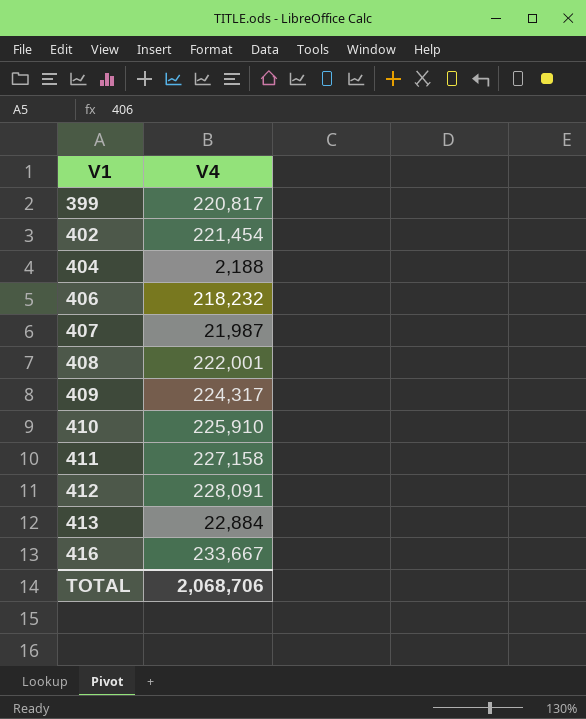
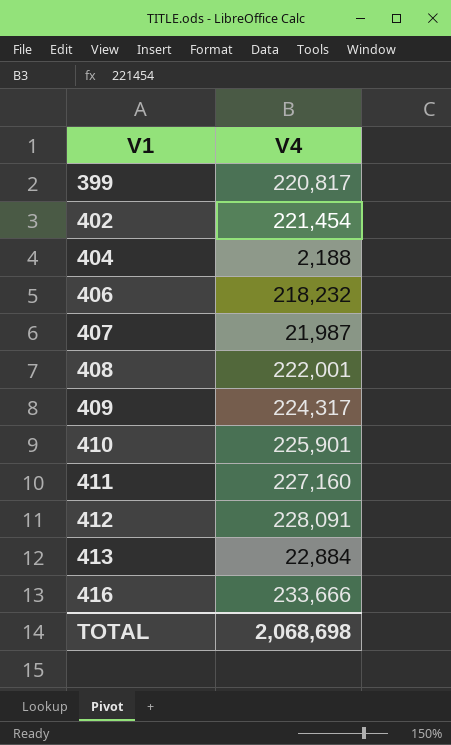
410 | V4: 225,910 -> 225,901
411 | V4: 227,158 -> 227,160
416 | V4: 233,667 -> 233,666
TOTAL | V4: 2,068,706 -> 2,068,698

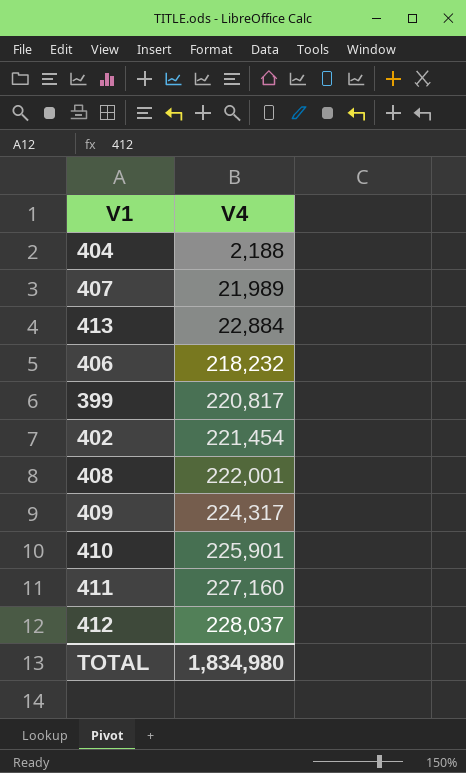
row order: V1 ascending -> V4 ascending
row 416: 233,666 -> none
407 | V4: 21,987 -> 21,989
412 | V4: 228,091 -> 228,037
TOTAL | V4: 2,068,698 -> 1,834,980

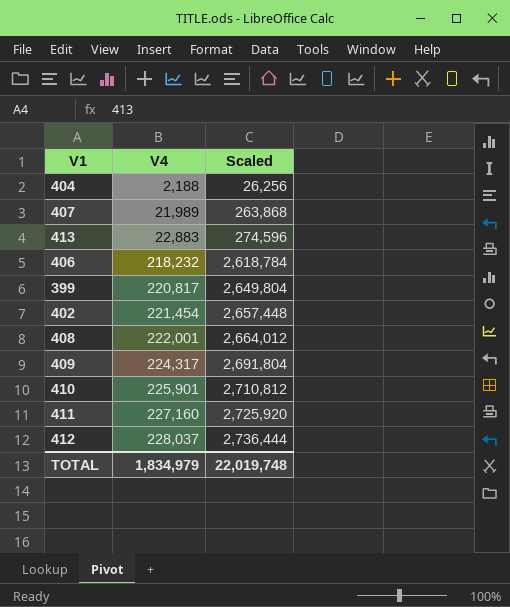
column Scaled | formula: none -> [V4] * 12
413 | V4: 22,884 -> 22,883
TOTAL | V4: 1,834,980 -> 1,834,979

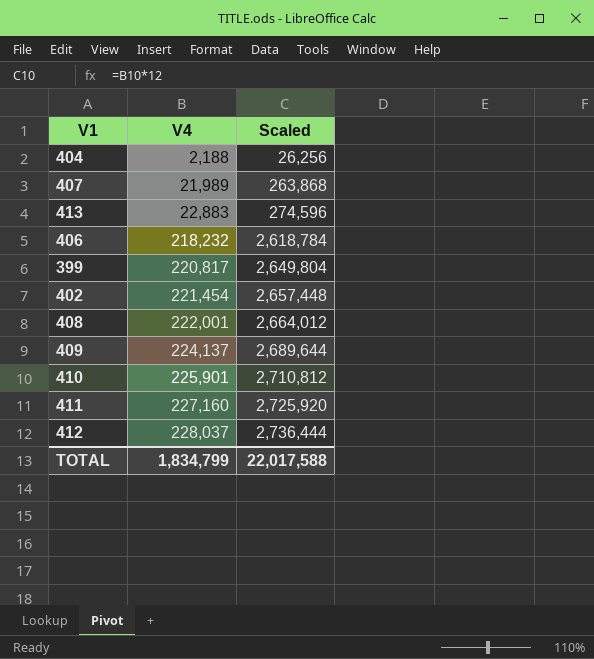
409 | V4: 224,317 -> 224,137
409 | Scaled: 2,691,804 -> 2,689,644
TOTAL | V4: 1,834,979 -> 1,834,799
TOTAL | Scaled: 22,019,748 -> 22,017,588

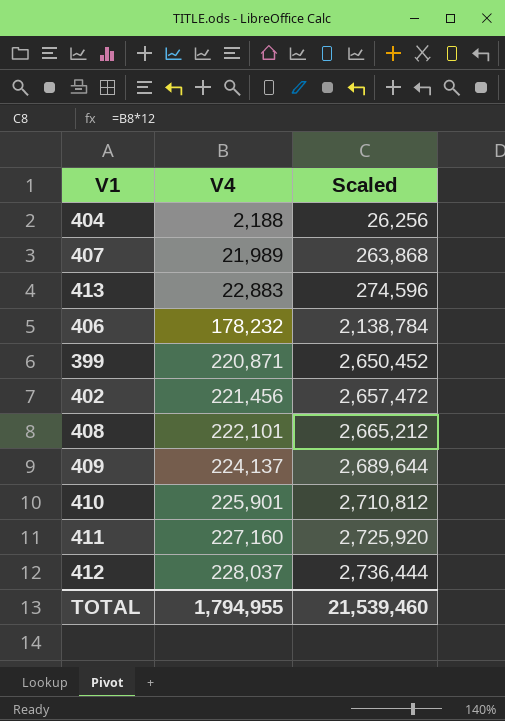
406 | V4: 218,232 -> 178,232
406 | Scaled: 2,618,784 -> 2,138,784
399 | V4: 220,817 -> 220,871
399 | Scaled: 2,649,804 -> 2,650,452
402 | V4: 221,454 -> 221,456
402 | Scaled: 2,657,448 -> 2,657,472
408 | V4: 222,001 -> 222,101
408 | Scaled: 2,664,012 -> 2,665,212
TOTAL | V4: 1,834,799 -> 1,794,955
TOTAL | Scaled: 22,017,588 -> 21,539,460

